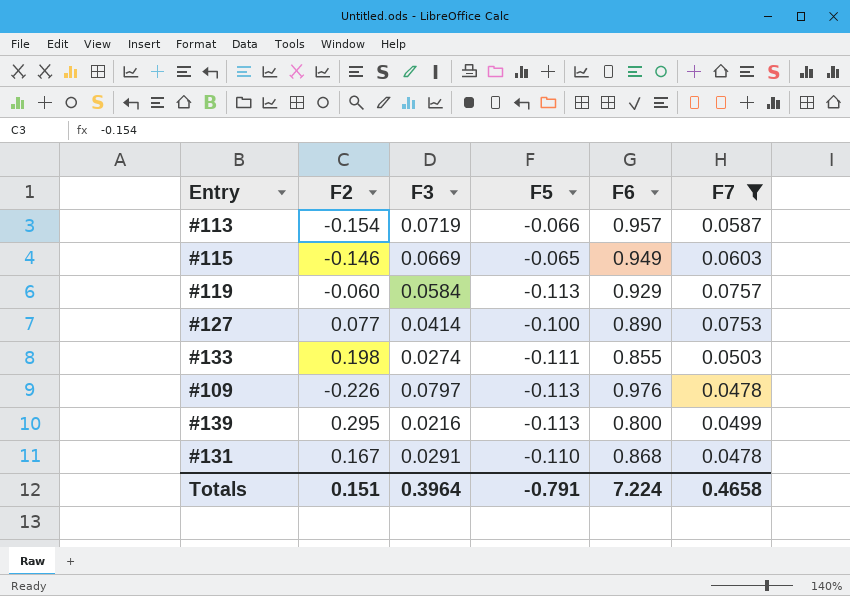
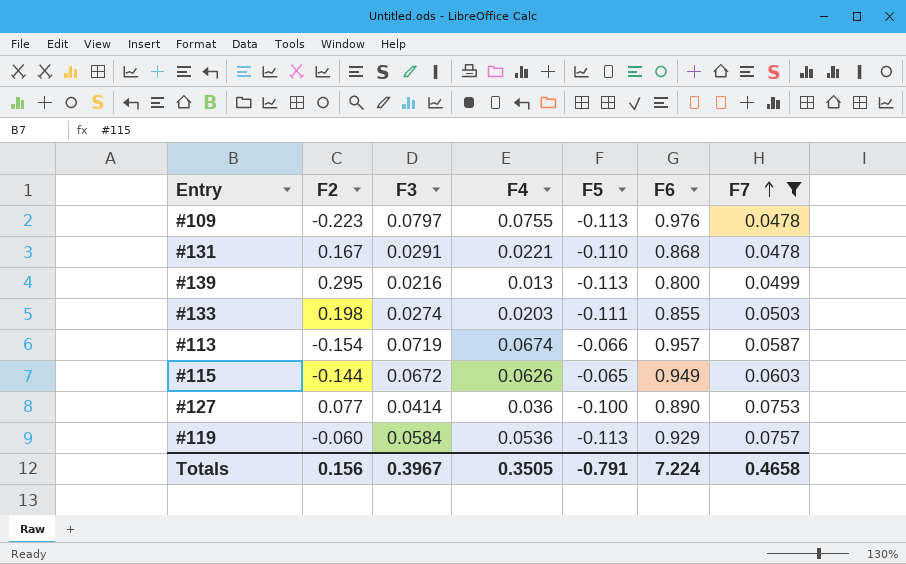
row order: none -> F7 ascending
column F4 | position: none -> 4
#109 | F2: -0.226 -> -0.223
#115 | F2: -0.146 -> -0.144
#115 | F3: 0.0669 -> 0.0672
Totals | F2: 0.151 -> 0.156
Totals | F3: 0.3964 -> 0.3967

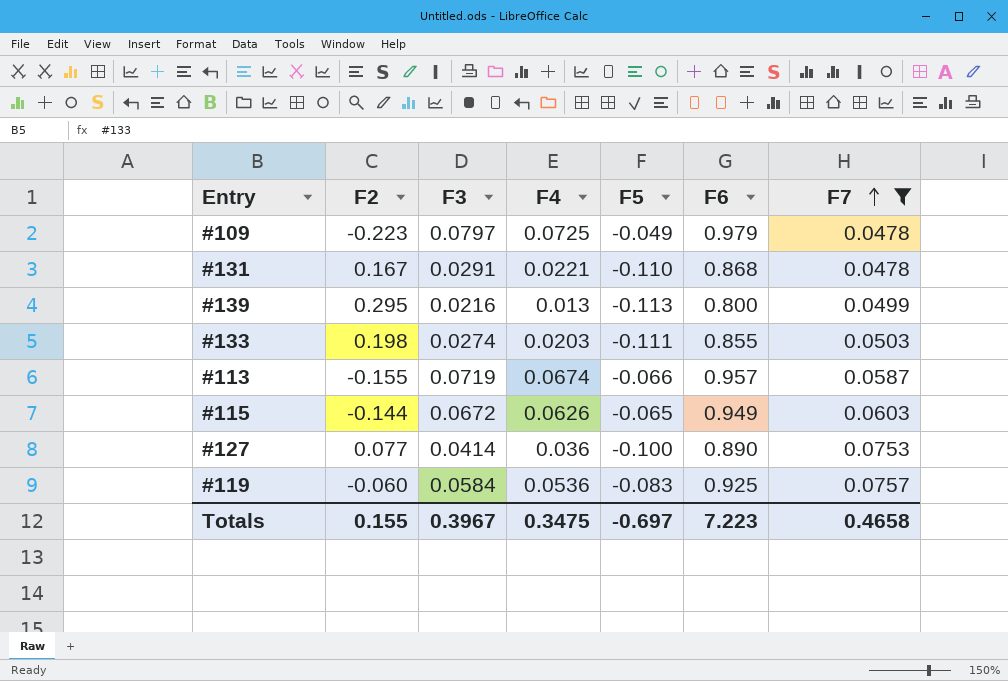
#109 | F4: 0.0755 -> 0.0725
#109 | F5: -0.113 -> -0.049
#109 | F6: 0.976 -> 0.979
#113 | F2: -0.154 -> -0.155
#119 | F5: -0.113 -> -0.083
#119 | F6: 0.929 -> 0.925
Totals | F2: 0.156 -> 0.155
Totals | F4: 0.3505 -> 0.3475
Totals | F5: -0.791 -> -0.697
Totals | F6: 7.224 -> 7.223

